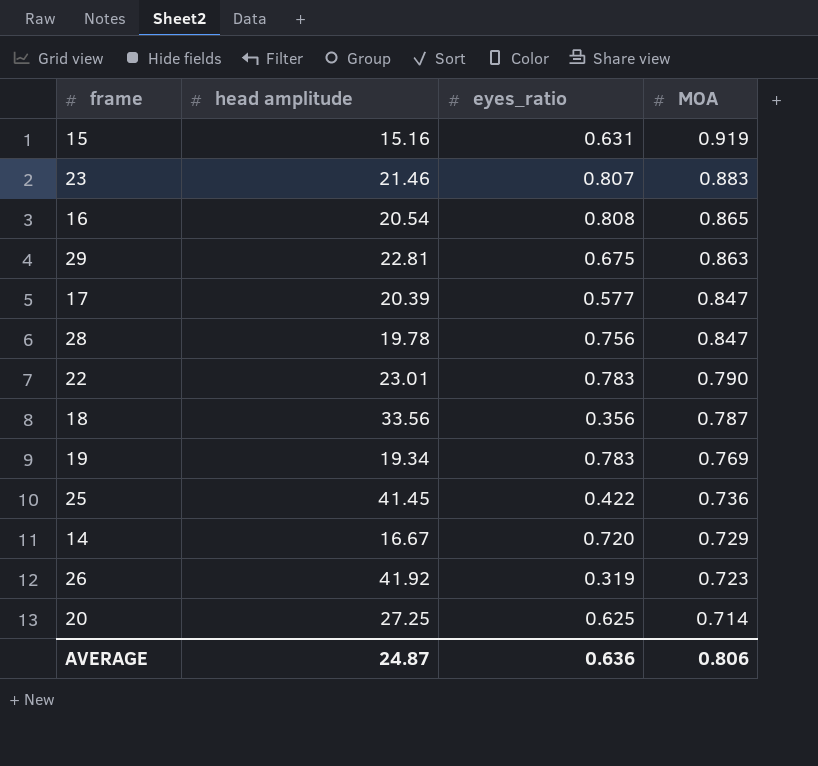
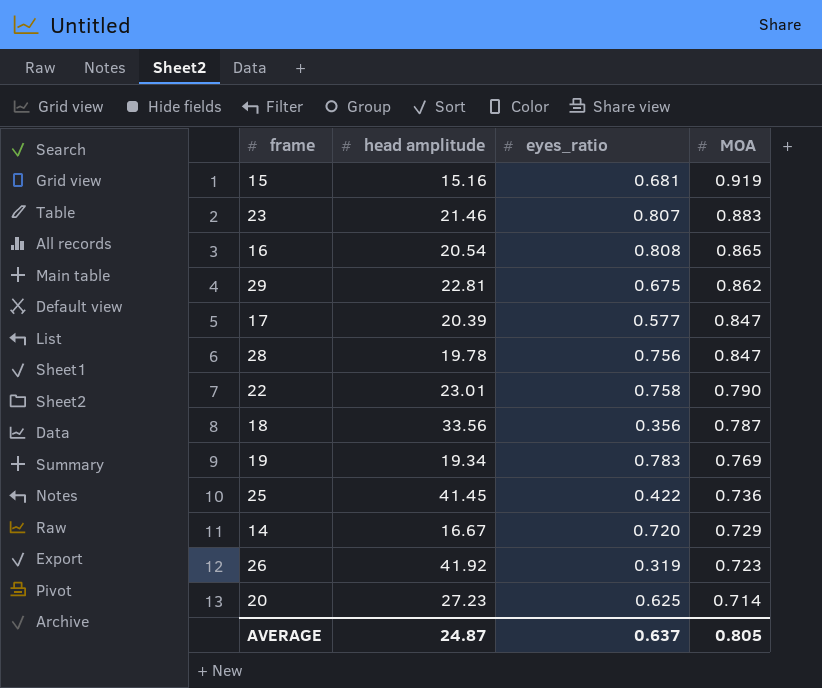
15 | eyes_ratio: 0.631 -> 0.681
29 | MOA: 0.863 -> 0.862
22 | eyes_ratio: 0.783 -> 0.758
20 | head amplitude: 27.25 -> 27.23
AVERAGE | eyes_ratio: 0.636 -> 0.637
AVERAGE | MOA: 0.806 -> 0.805

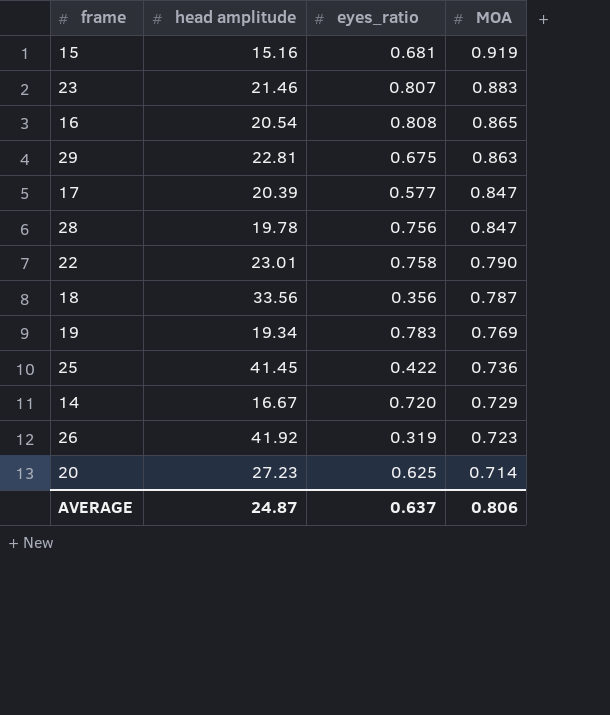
29 | MOA: 0.862 -> 0.863
AVERAGE | MOA: 0.805 -> 0.806

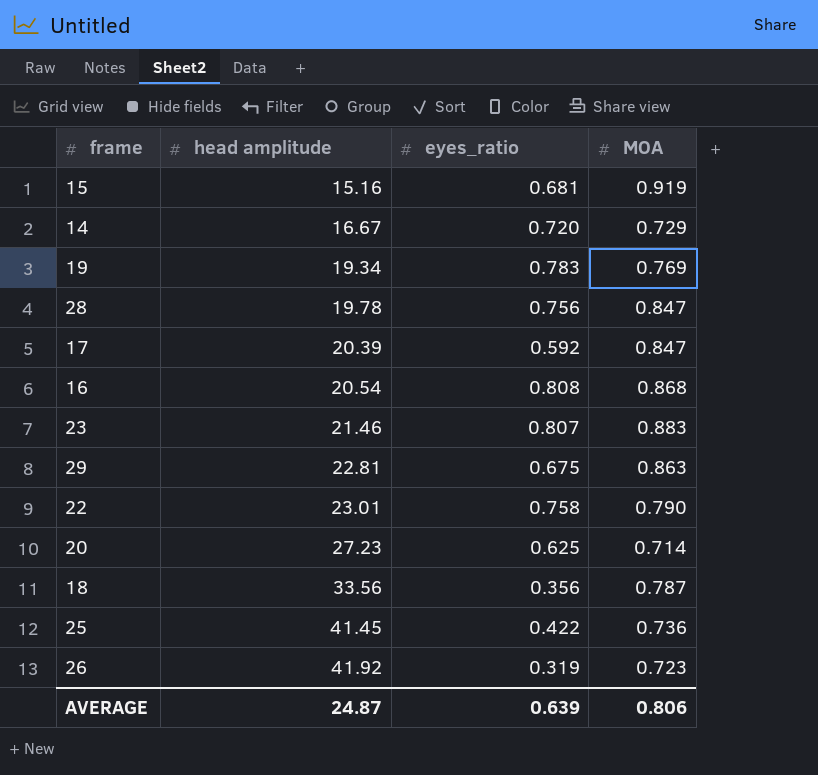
row order: MOA descending -> head amplitude ascending
17 | eyes_ratio: 0.577 -> 0.592
16 | MOA: 0.865 -> 0.868
AVERAGE | eyes_ratio: 0.637 -> 0.639

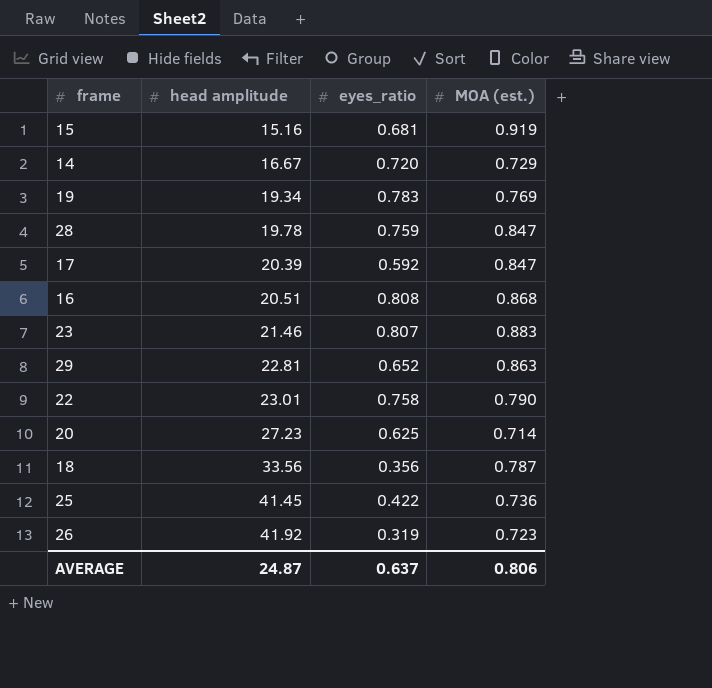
column name: MOA -> MOA (est.)
28 | eyes_ratio: 0.756 -> 0.759
16 | head amplitude: 20.54 -> 20.51
29 | eyes_ratio: 0.675 -> 0.652
AVERAGE | eyes_ratio: 0.639 -> 0.637

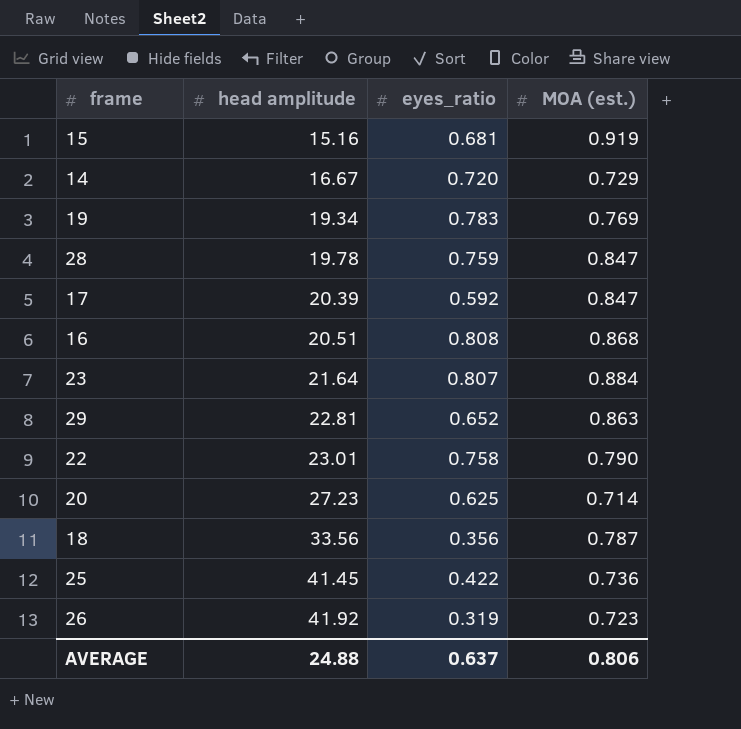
23 | head amplitude: 21.46 -> 21.64
23 | MOA (est.): 0.883 -> 0.884
AVERAGE | head amplitude: 24.87 -> 24.88

